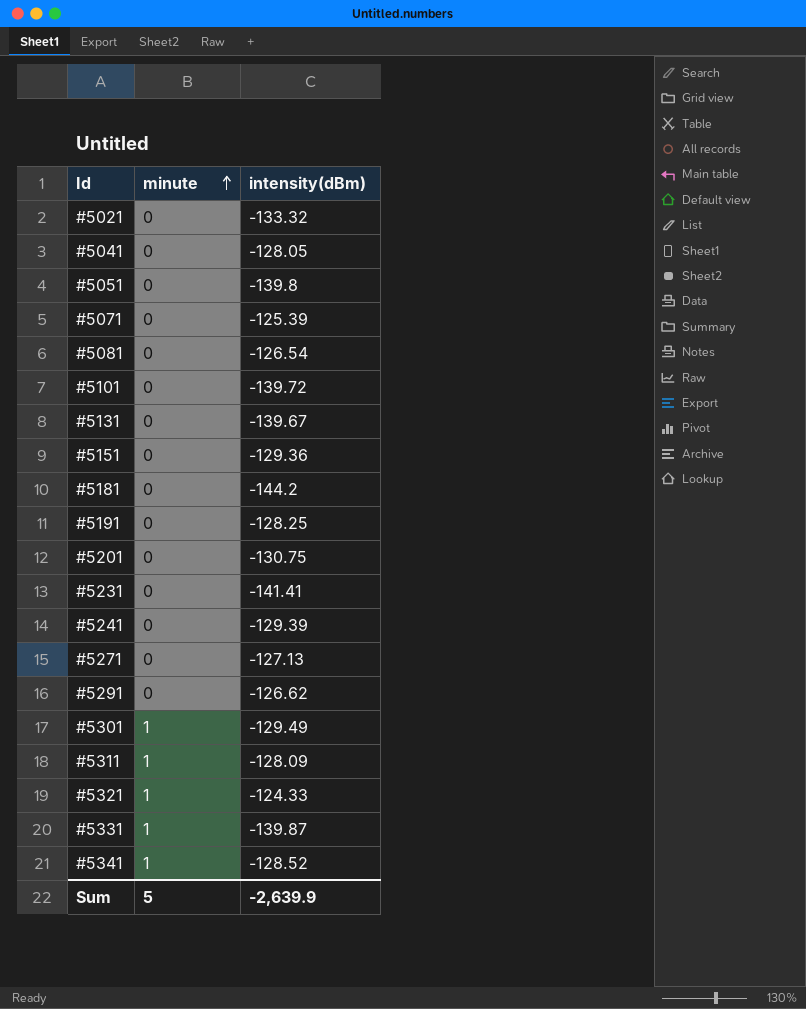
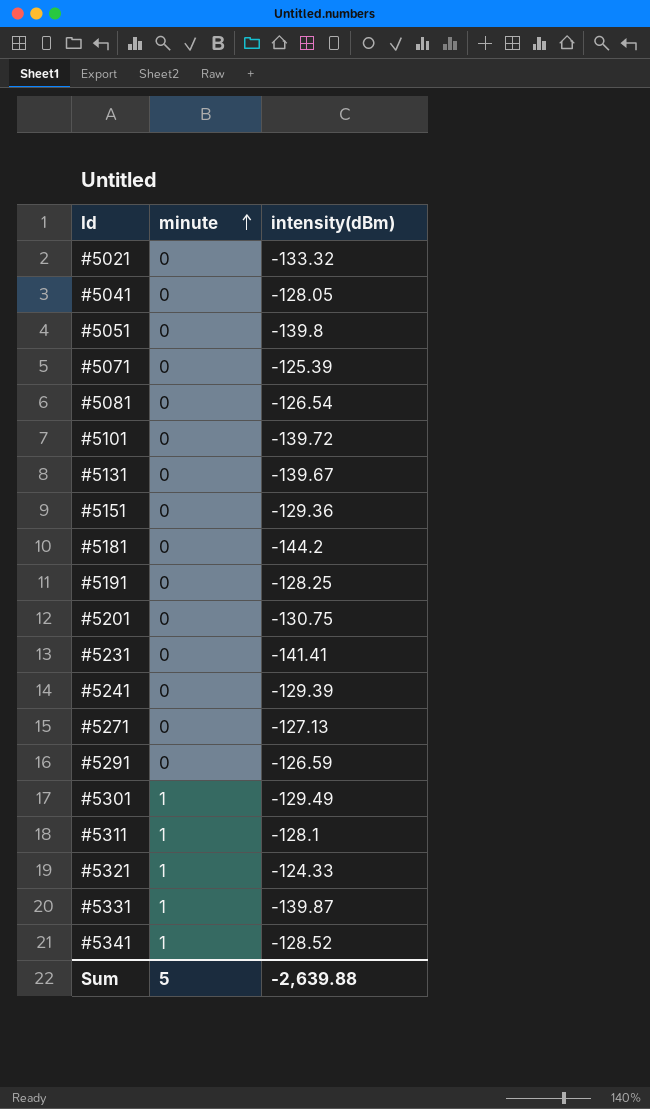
#5291 | intensity(dBm): -126.62 -> -126.59
#5311 | intensity(dBm): -128.09 -> -128.1
Sum | intensity(dBm): -2,639.9 -> -2,639.88

